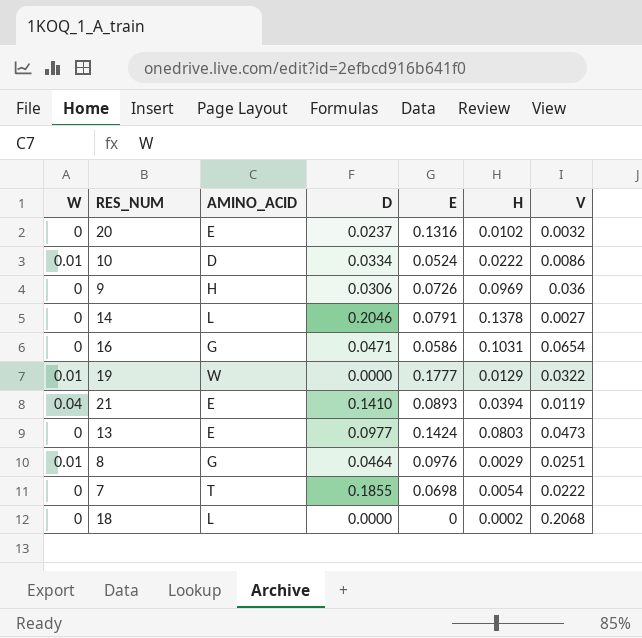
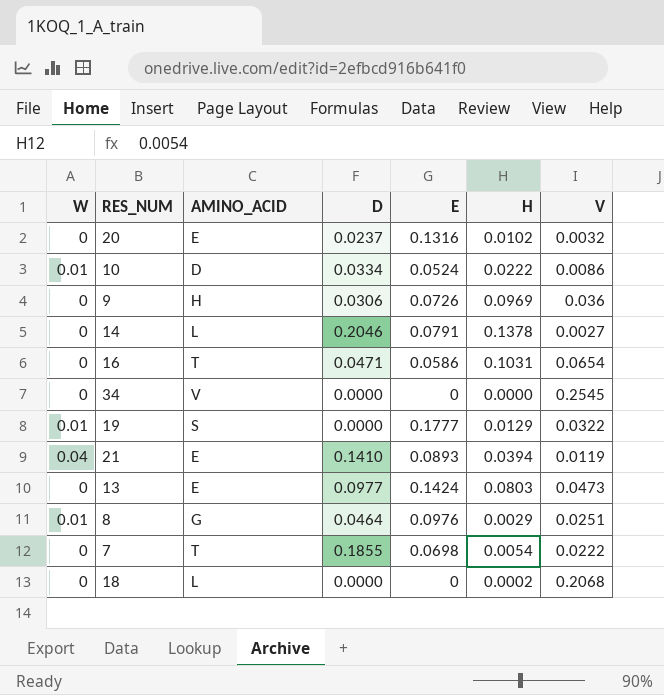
16 | AMINO_ACID: G -> T
row 34: none -> 0 | V | 0.0000 | 0 | 0.0000 | 0.2545
19 | AMINO_ACID: W -> S

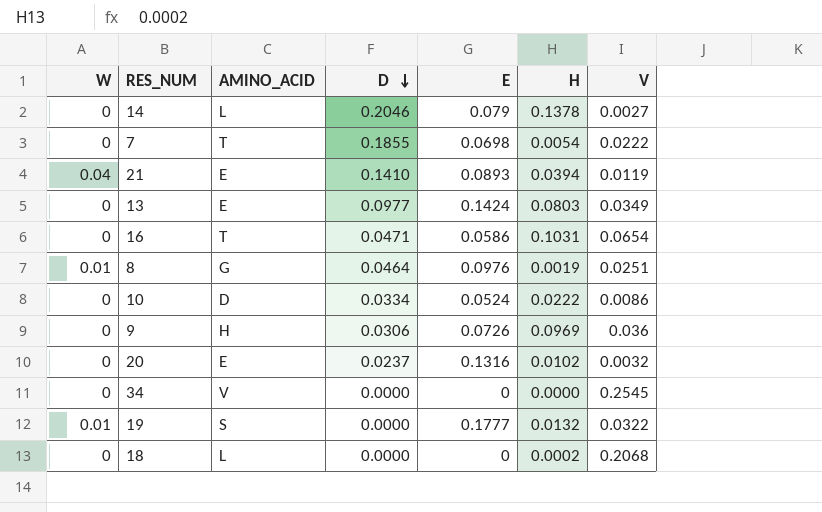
row order: none -> D descending
14 | E: 0.0791 -> 0.079
13 | V: 0.0473 -> 0.0349
8 | H: 0.0029 -> 0.0019
10 | W: 0.01 -> 0
19 | H: 0.0129 -> 0.0132

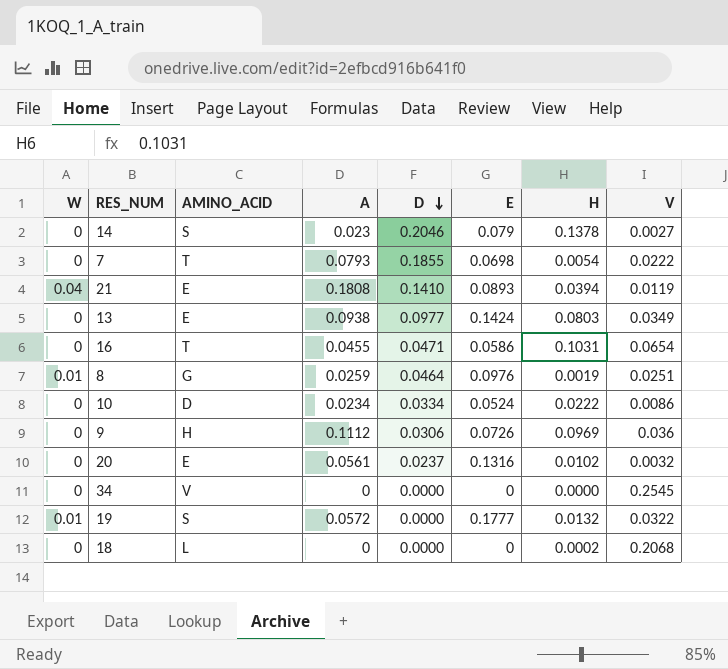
column A | position: none -> 4
14 | AMINO_ACID: L -> S

